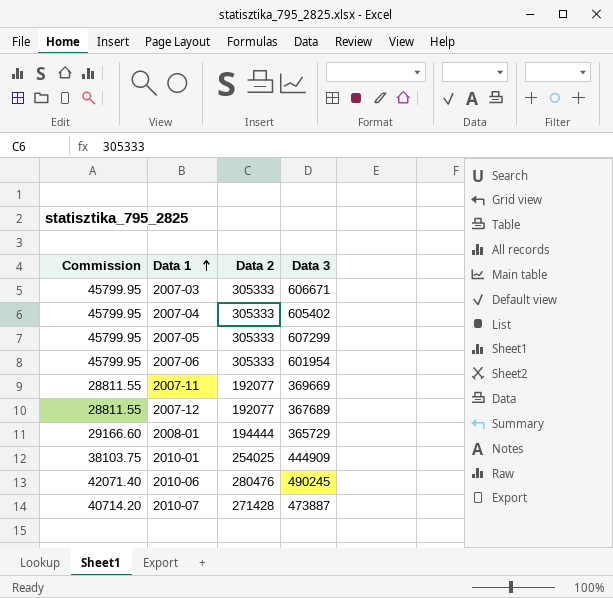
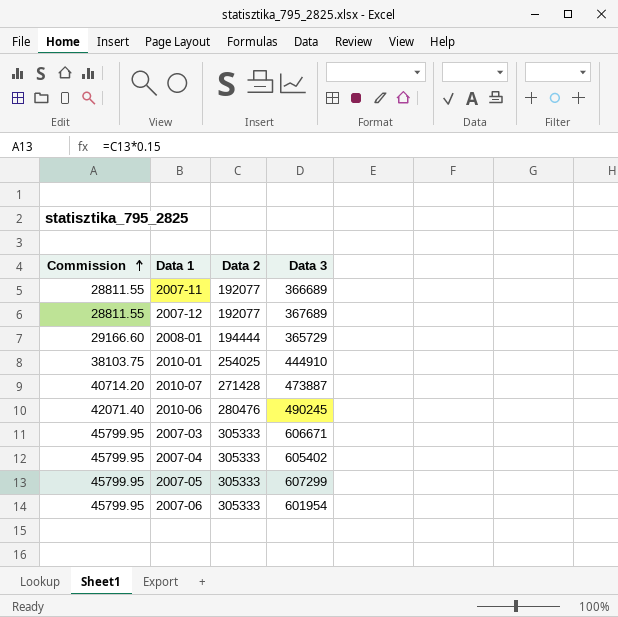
row order: Data 1 ascending -> Commission ascending
2007-11 | Data 3: 369669 -> 366689
2010-01 | Data 3: 444909 -> 444910

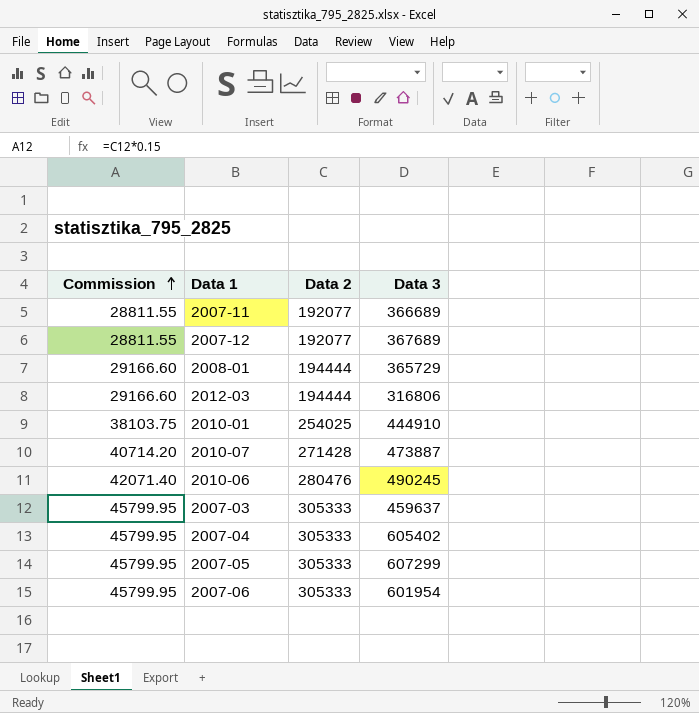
row 2012-03: none -> 29166.60 | 194444 | 316806
2007-03 | Data 3: 606671 -> 459637

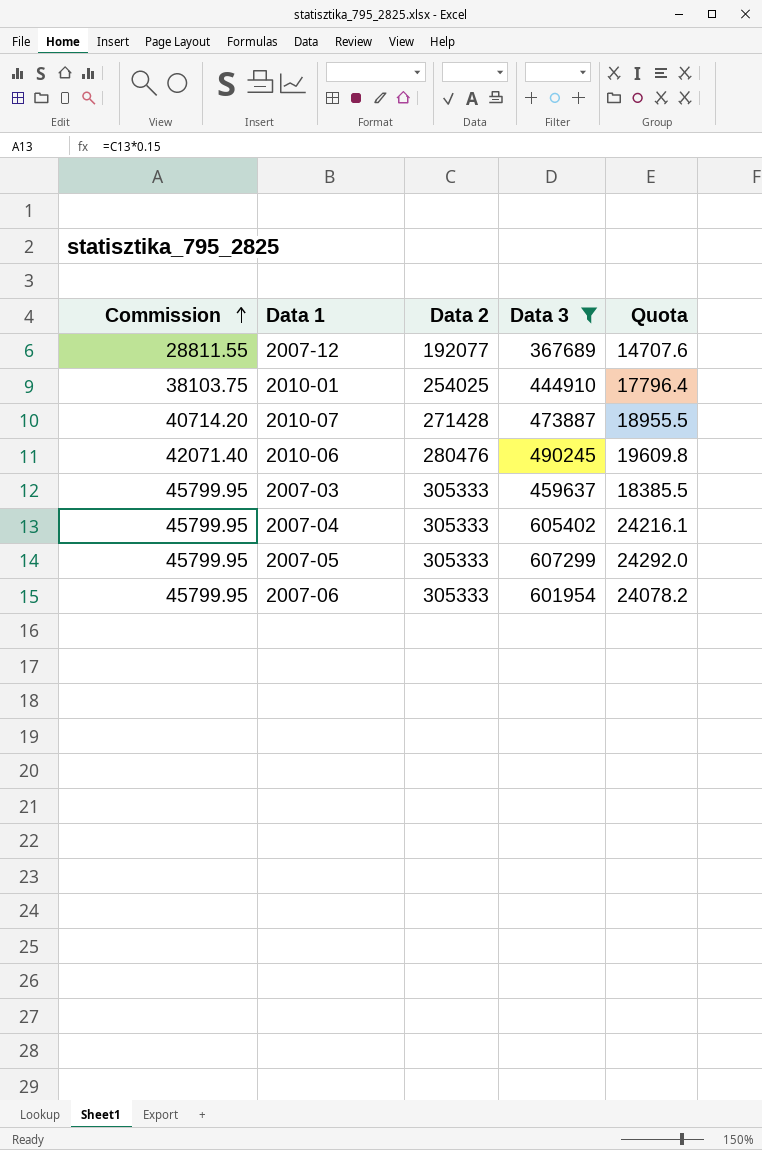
filter: none -> Data 3 >= 367689
column Quota | formula: none -> [Data 3] * 0.04

